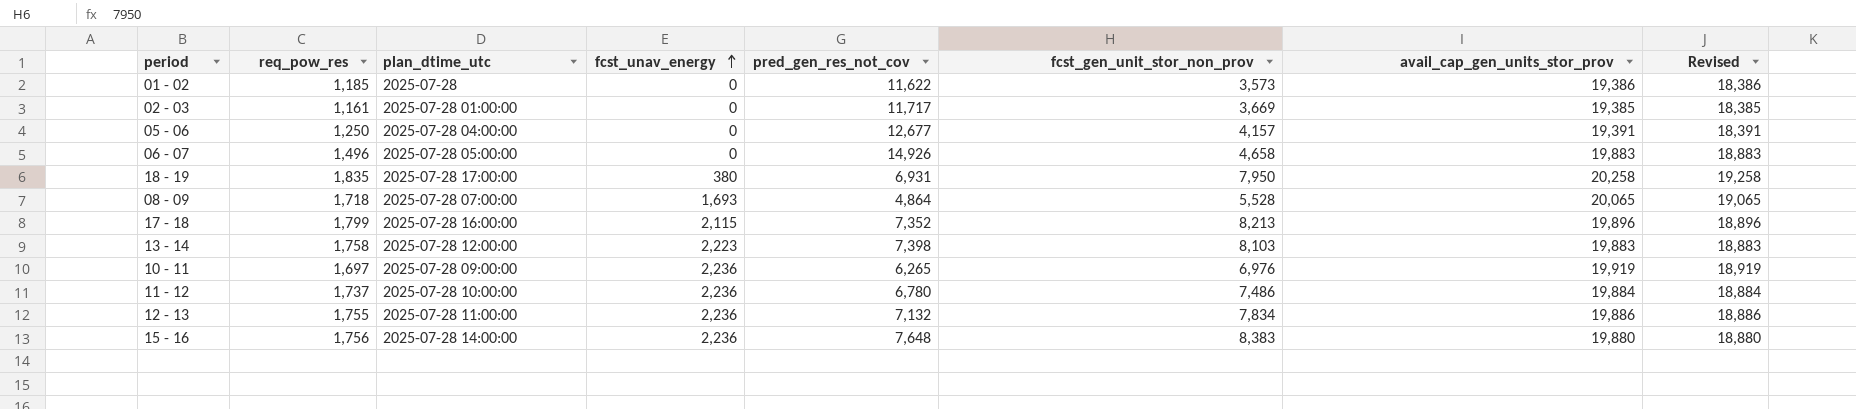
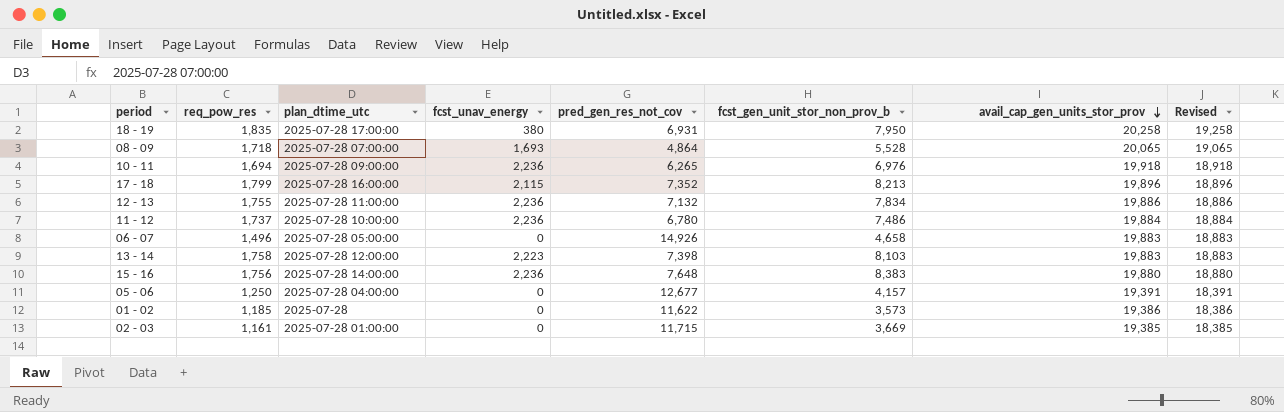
row order: fcst_unav_energy ascending -> avail_cap_gen_units_stor_prov descending
column name: fcst_gen_unit_stor_non_prov -> fcst_gen_unit_stor_non_prov_b
10 - 11 | req_pow_res: 1,697 -> 1,694
10 - 11 | avail_cap_gen_units_stor_prov: 19,919 -> 19,918
10 - 11 | Revised: 18,919 -> 18,918
02 - 03 | pred_gen_res_not_cov: 11,717 -> 11,715

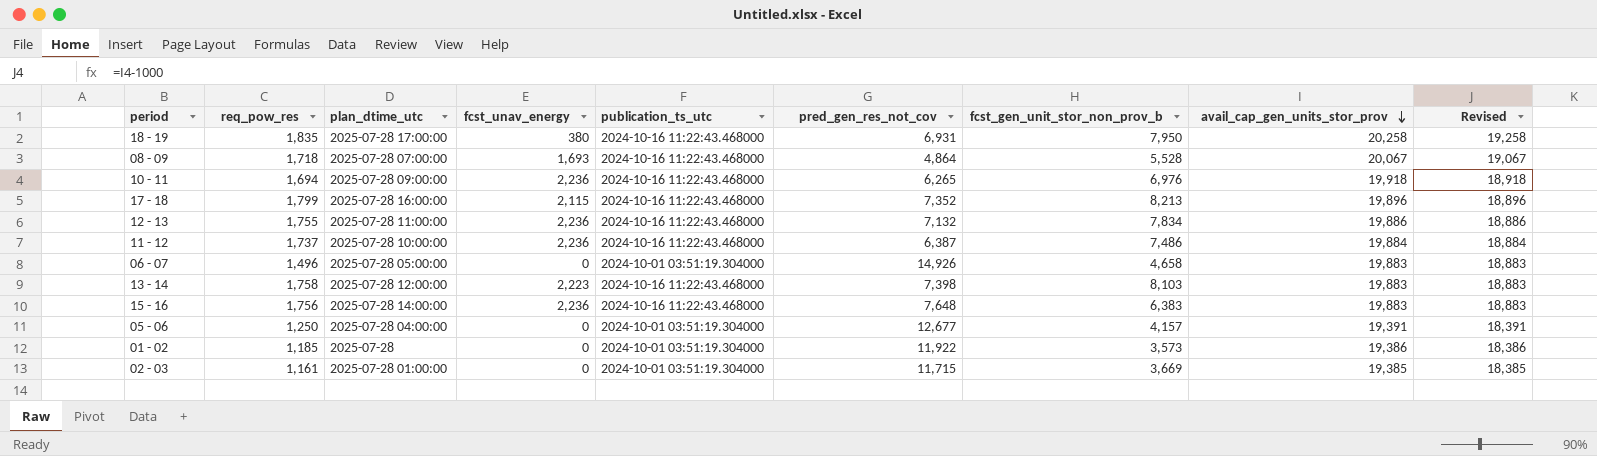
column publication_ts_utc | position: none -> 5
08 - 09 | avail_cap_gen_units_stor_prov: 20,065 -> 20,067
08 - 09 | Revised: 19,065 -> 19,067
11 - 12 | pred_gen_res_not_cov: 6,780 -> 6,387
15 - 16 | fcst_gen_unit_stor_non_prov_b: 8,383 -> 6,383
15 - 16 | avail_cap_gen_units_stor_prov: 19,880 -> 19,883
15 - 16 | Revised: 18,880 -> 18,883
01 - 02 | pred_gen_res_not_cov: 11,622 -> 11,922

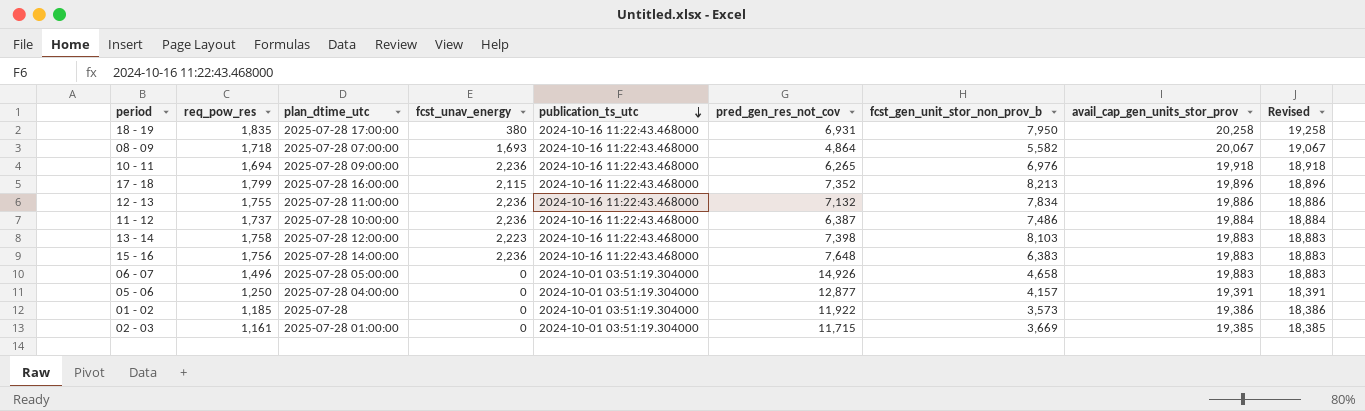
row order: avail_cap_gen_units_stor_prov descending -> publication_ts_utc descending
08 - 09 | fcst_gen_unit_stor_non_prov_b: 5,528 -> 5,582
05 - 06 | pred_gen_res_not_cov: 12,677 -> 12,877

